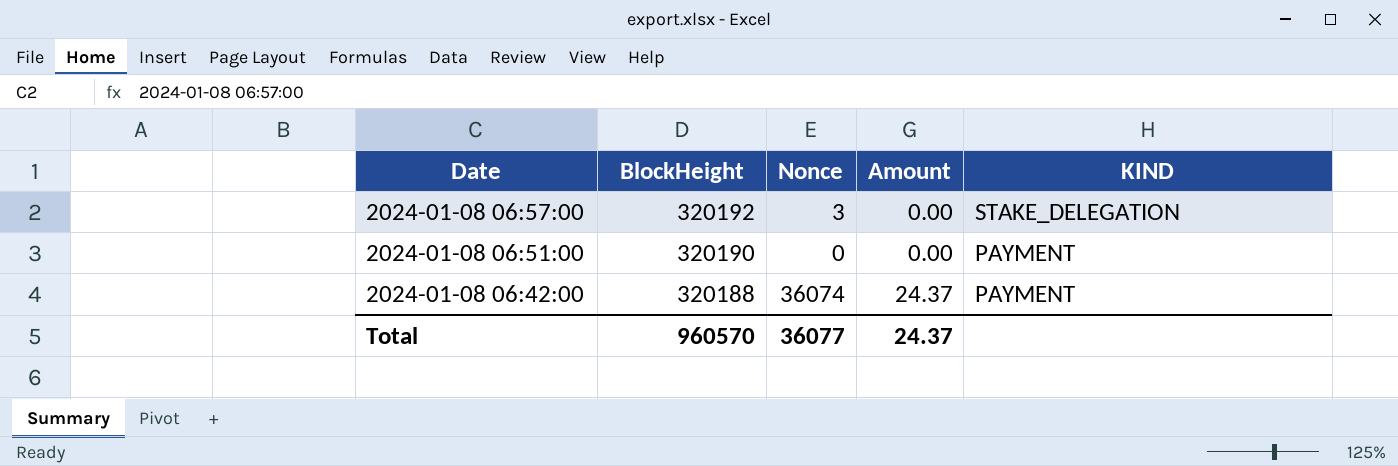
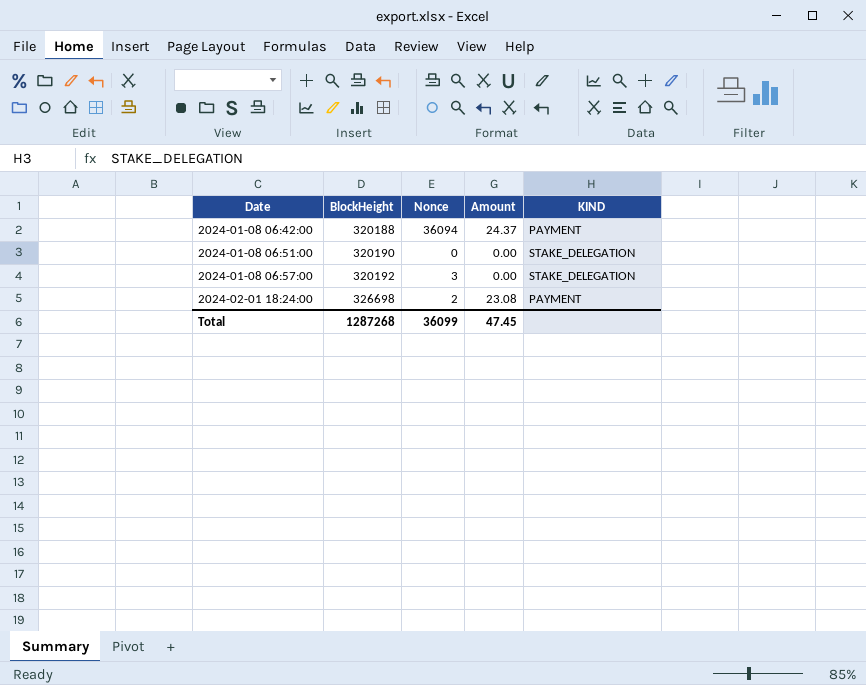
row order: Date descending -> Date ascending
2024-01-08 06:42:00 | Nonce: 36074 -> 36094
2024-01-08 06:51:00 | KIND: PAYMENT -> STAKE_DELEGATION
row 2024-02-01 18:24:00: none -> 326698 | 2 | 23.08 | PAYMENT
Total | BlockHeight: 960570 -> 1287268
Total | Nonce: 36077 -> 36099
Total | Amount: 24.37 -> 47.45

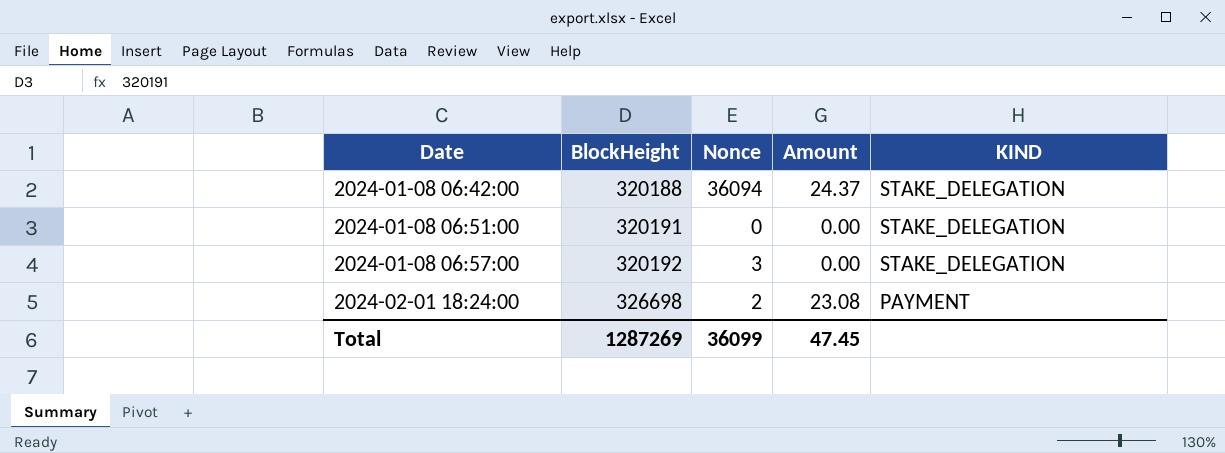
2024-01-08 06:42:00 | KIND: PAYMENT -> STAKE_DELEGATION
2024-01-08 06:51:00 | BlockHeight: 320190 -> 320191
Total | BlockHeight: 1287268 -> 1287269

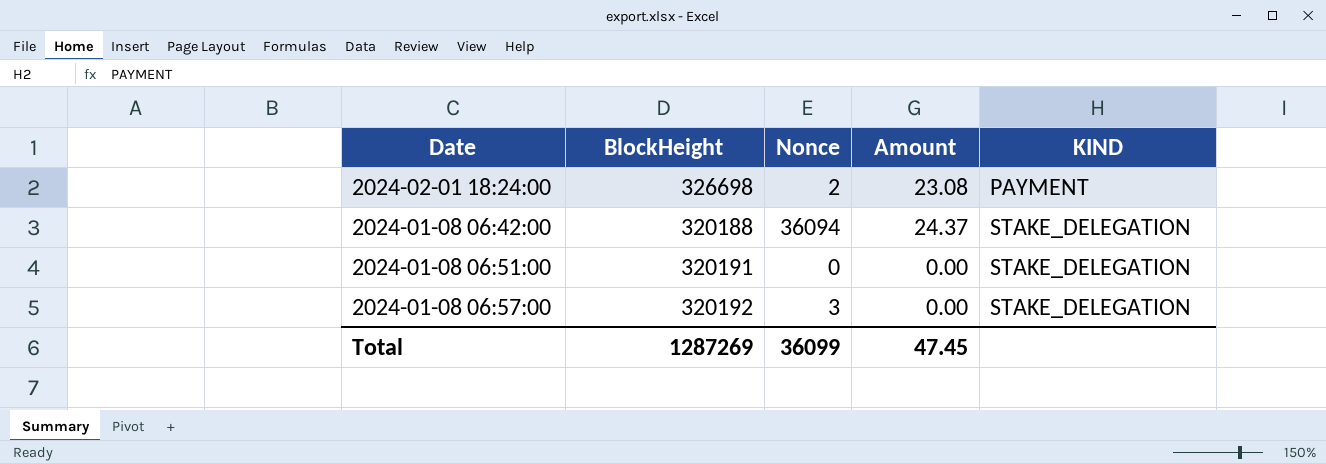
row order: Date ascending -> KIND ascending

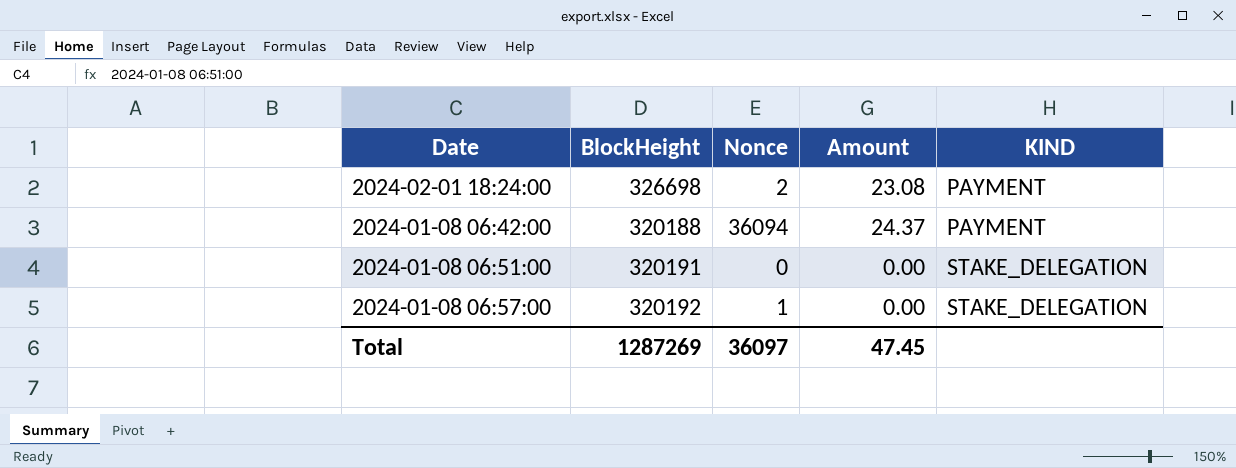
2024-01-08 06:42:00 | KIND: STAKE_DELEGATION -> PAYMENT
2024-01-08 06:57:00 | Nonce: 3 -> 1
Total | Nonce: 36099 -> 36097

